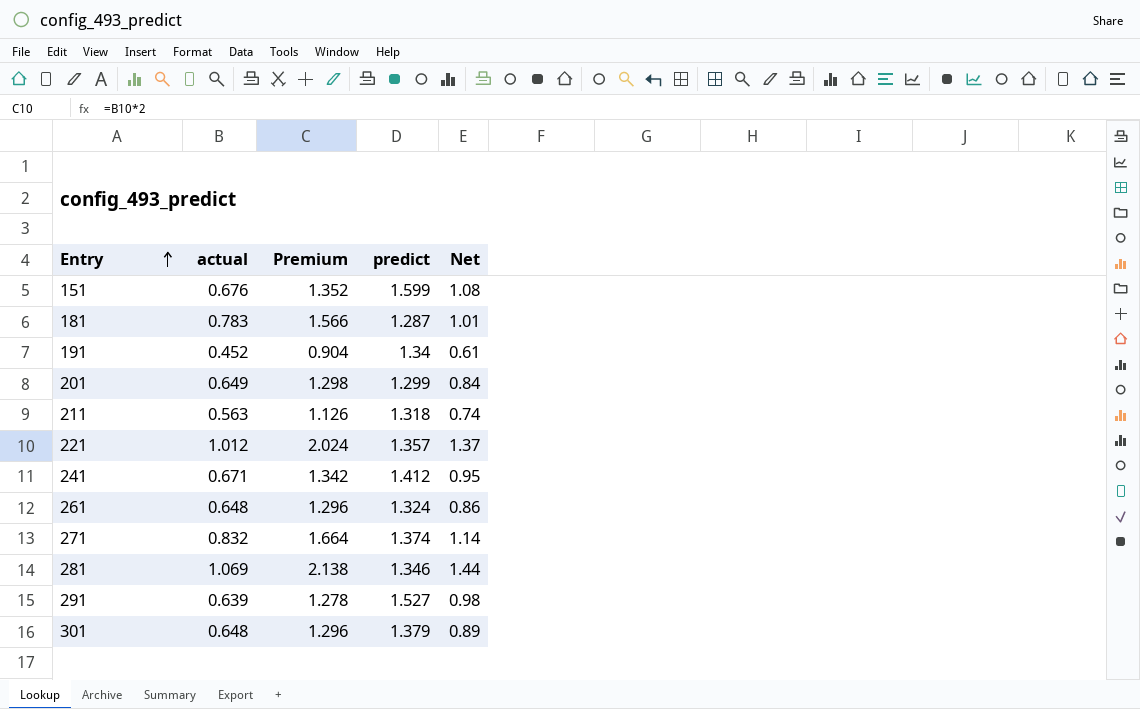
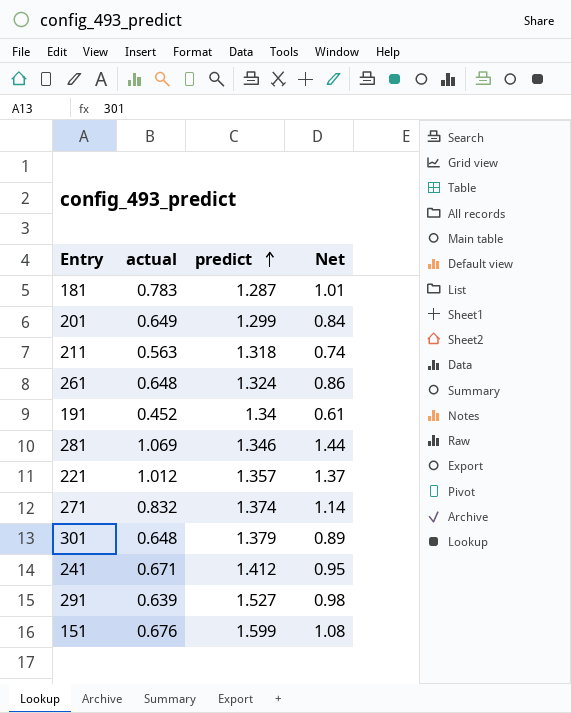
row order: Entry ascending -> predict ascending
column Premium | formula: [actual] * 2 -> none

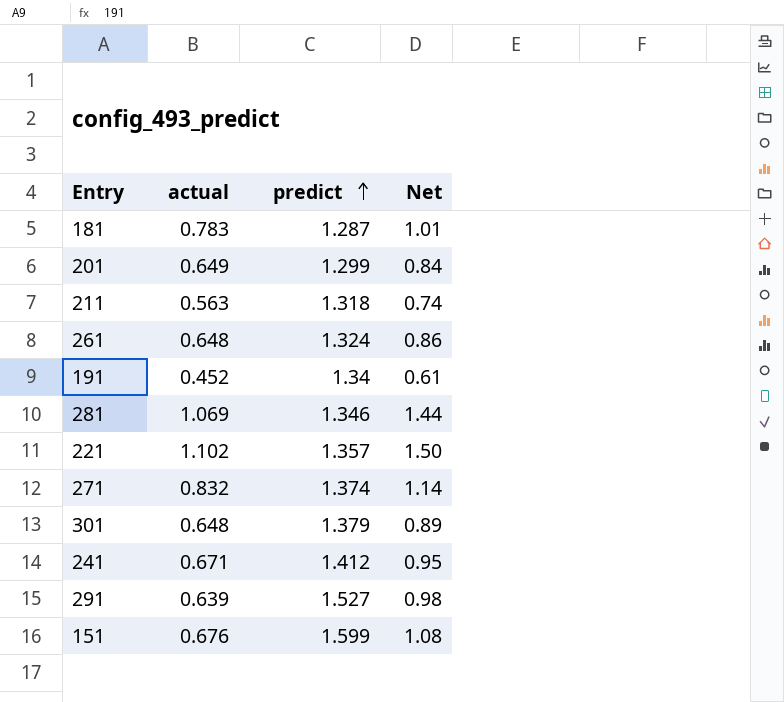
221 | actual: 1.012 -> 1.102
221 | Net: 1.37 -> 1.50

